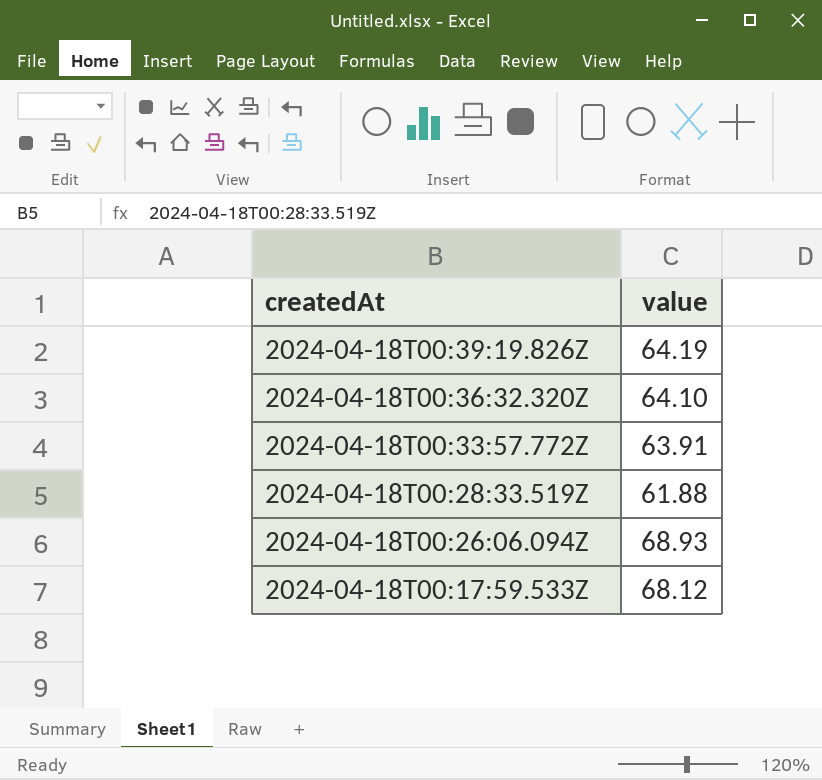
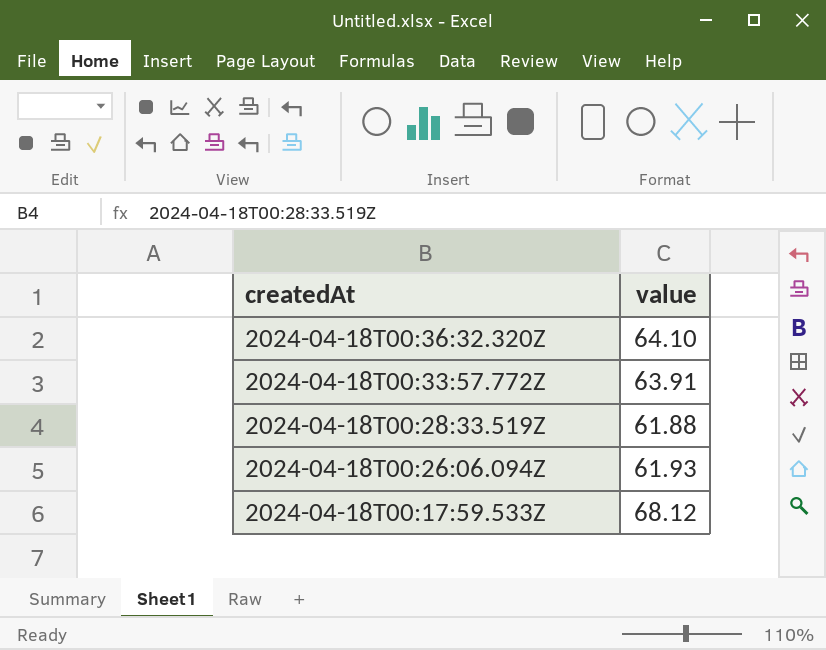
row 2024-04-18T00:39:19.826Z: 64.19 -> none
2024-04-18T00:26:06.094Z | value: 68.93 -> 61.93

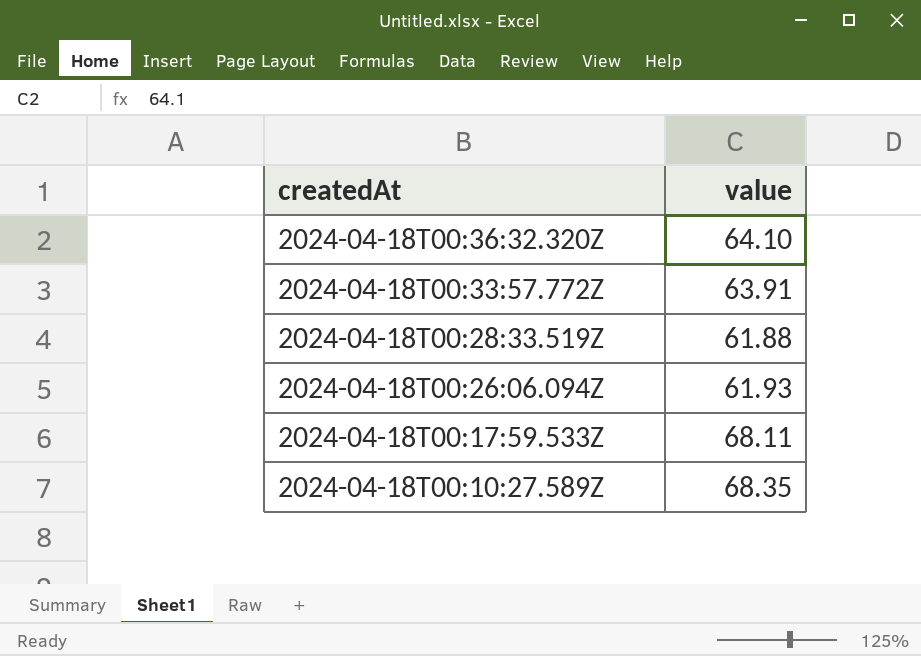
2024-04-18T00:17:59.533Z | value: 68.12 -> 68.11
row 2024-04-18T00:10:27.589Z: none -> 68.35

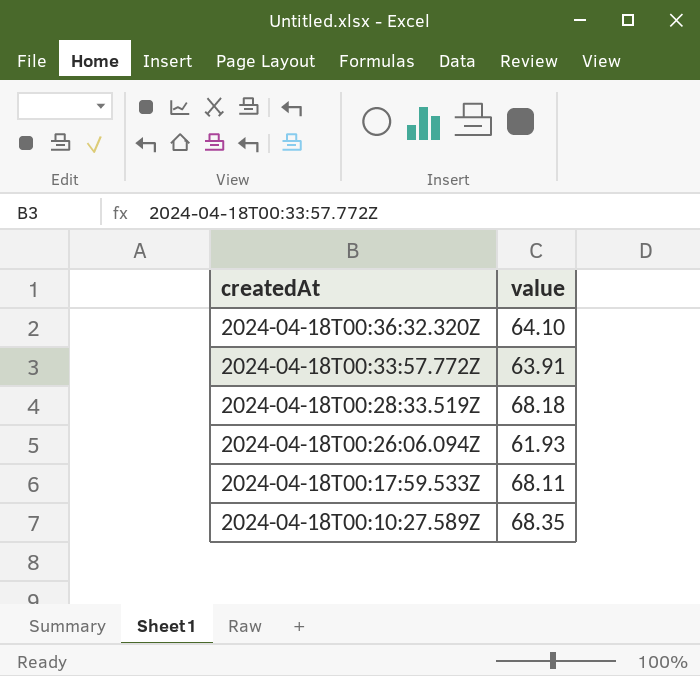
2024-04-18T00:28:33.519Z | value: 61.88 -> 68.18

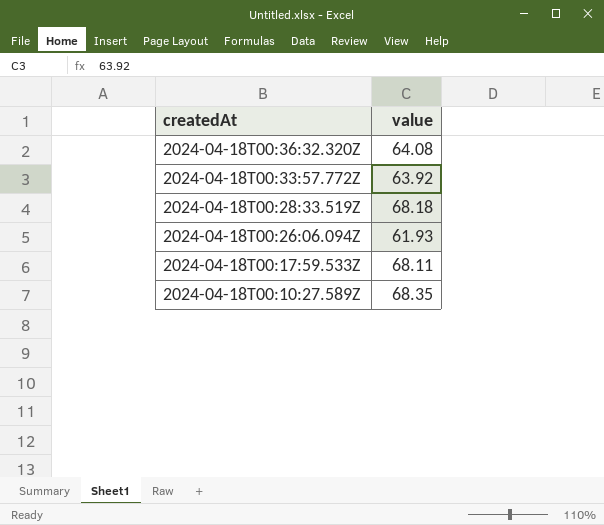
2024-04-18T00:36:32.320Z | value: 64.10 -> 64.08
2024-04-18T00:33:57.772Z | value: 63.91 -> 63.92

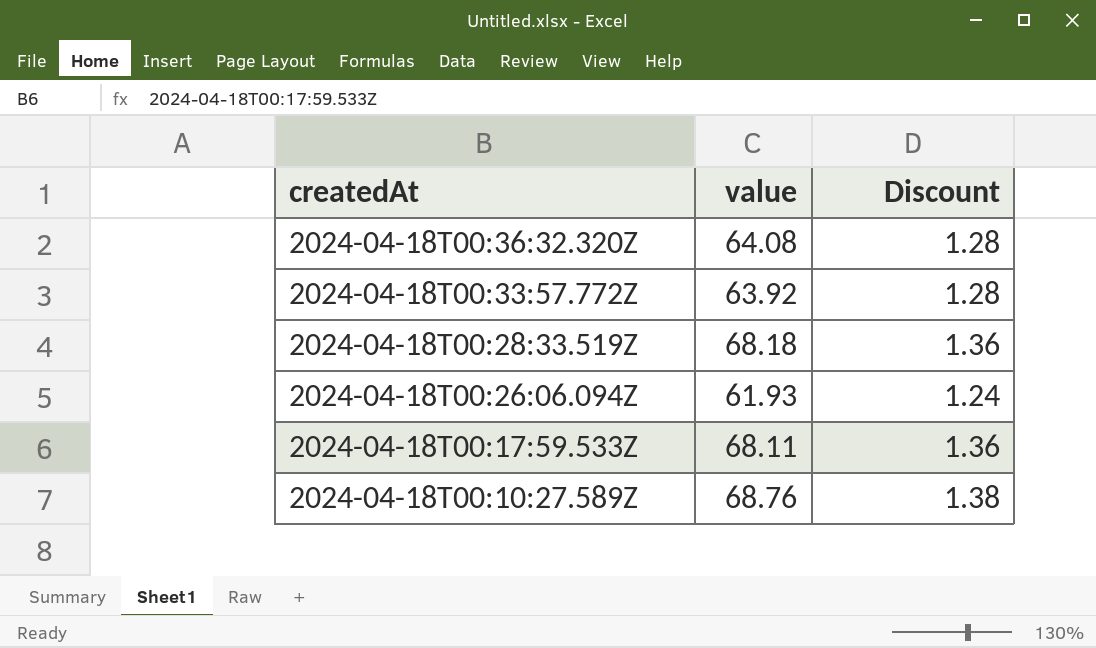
column Discount | formula: none -> [value] * 0.02
2024-04-18T00:10:27.589Z | value: 68.35 -> 68.76

